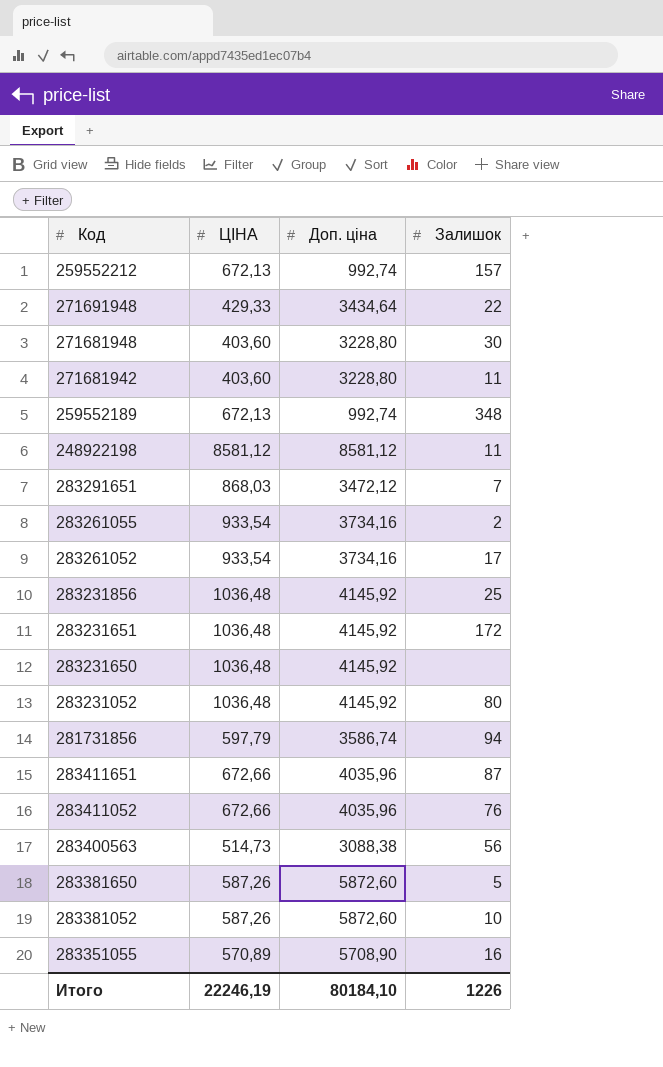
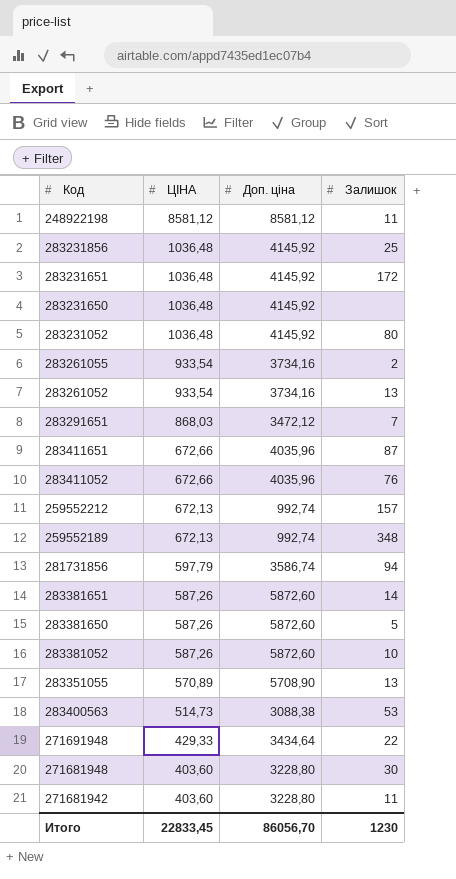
row order: none -> ЦІНА descending
283261052 | Залишок: 17 -> 13
row 283381651: none -> 587,26 | 5872,60 | 14
283351055 | Залишок: 16 -> 13
283400563 | Залишок: 56 -> 53
Итого | ЦІНА: 22246,19 -> 22833,45
Итого | Доп. ціна: 80184,10 -> 86056,70
Итого | Залишок: 1226 -> 1230

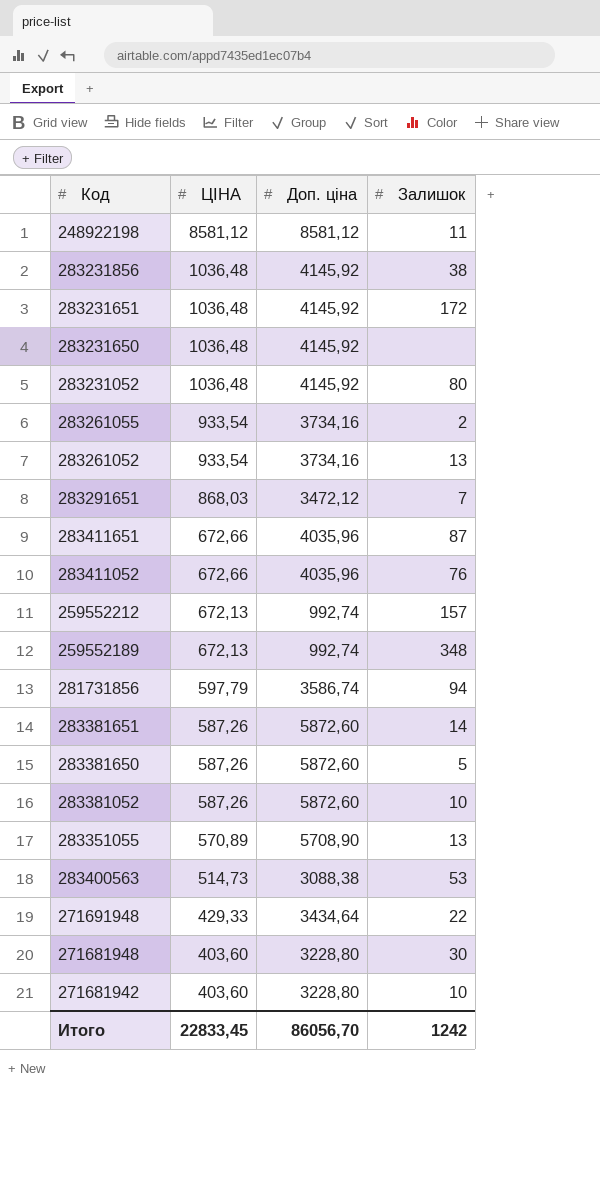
283231856 | Залишок: 25 -> 38
271681942 | Залишок: 11 -> 10
Итого | Залишок: 1230 -> 1242

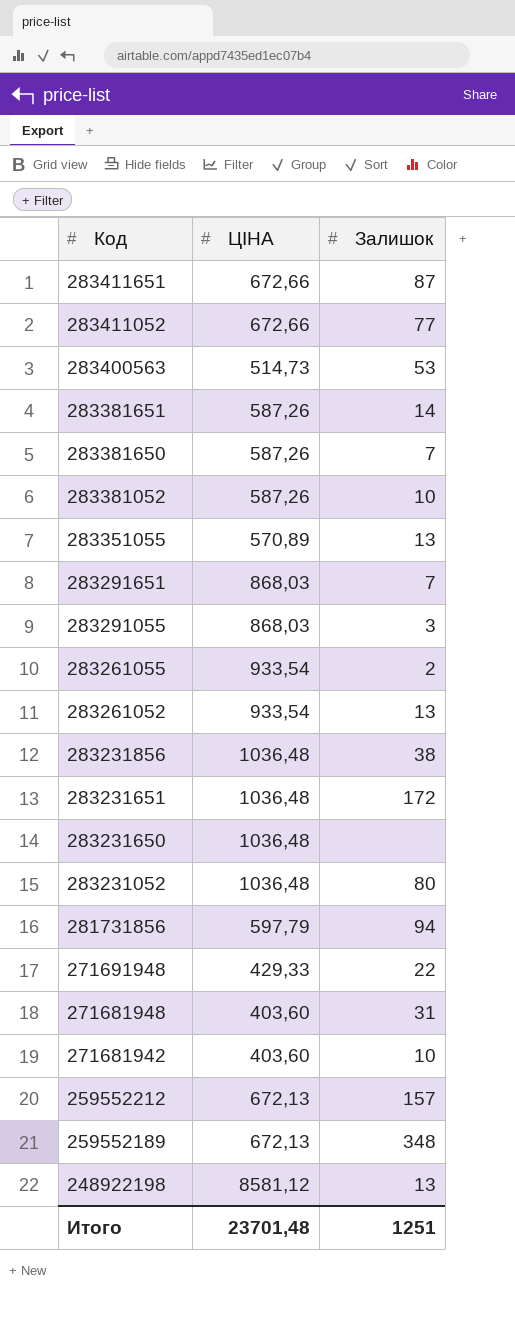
row order: ЦІНА descending -> Код descending
column Доп. ціна | position: 3 -> none
283411052 | Залишок: 76 -> 77
283381650 | Залишок: 5 -> 7
row 283291055: none -> 868,03 | 3
271681948 | Залишок: 30 -> 31
248922198 | Залишок: 11 -> 13
Итого | ЦІНА: 22833,45 -> 23701,48
Итого | Залишок: 1242 -> 1251

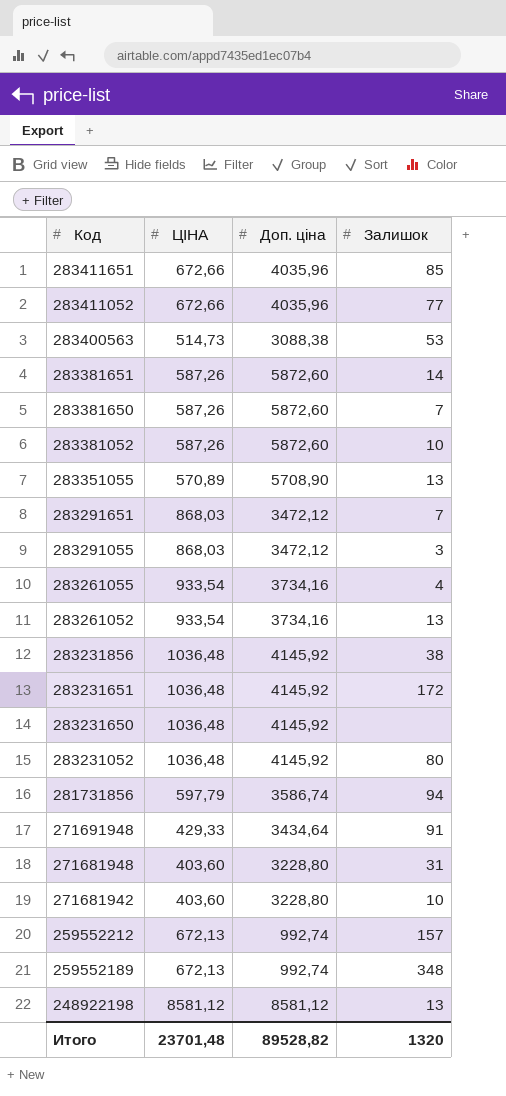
column Доп. ціна | position: none -> 3
283411651 | Залишок: 87 -> 85
283261055 | Залишок: 2 -> 4
271691948 | Залишок: 22 -> 91
Итого | Залишок: 1251 -> 1320

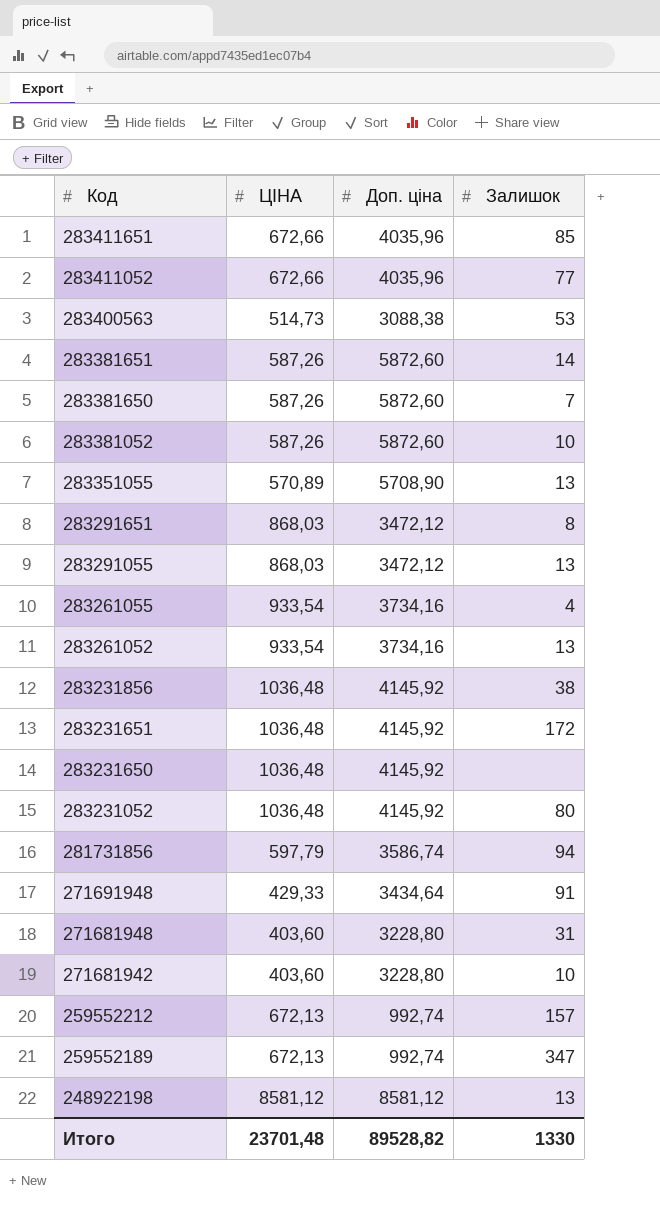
283291651 | Залишок: 7 -> 8
283291055 | Залишок: 3 -> 13
259552189 | Залишок: 348 -> 347
Итого | Залишок: 1320 -> 1330

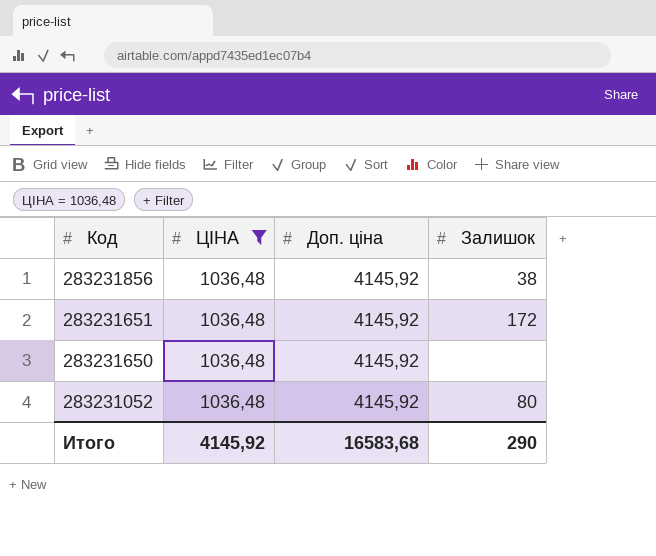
filter: none -> ЦІНА = 1036,48
Итого | ЦІНА: 23701,48 -> 4145,92
Итого | Доп. ціна: 89528,82 -> 16583,68
Итого | Залишок: 1330 -> 290

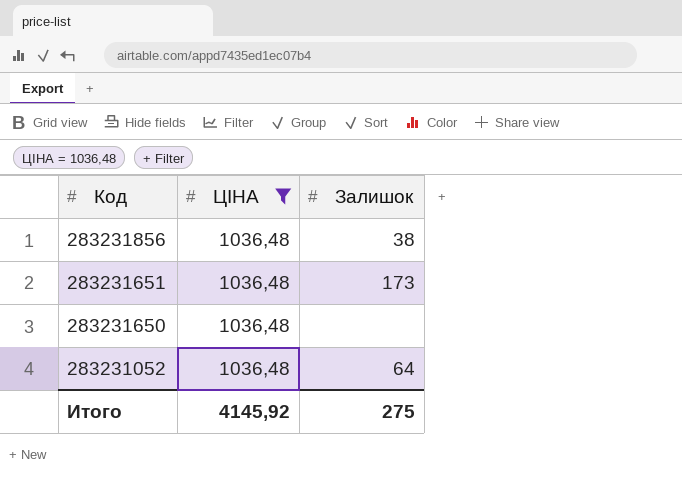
column Доп. ціна | position: 3 -> none
283231651 | Залишок: 172 -> 173
283231052 | Залишок: 80 -> 64
Итого | Залишок: 290 -> 275

